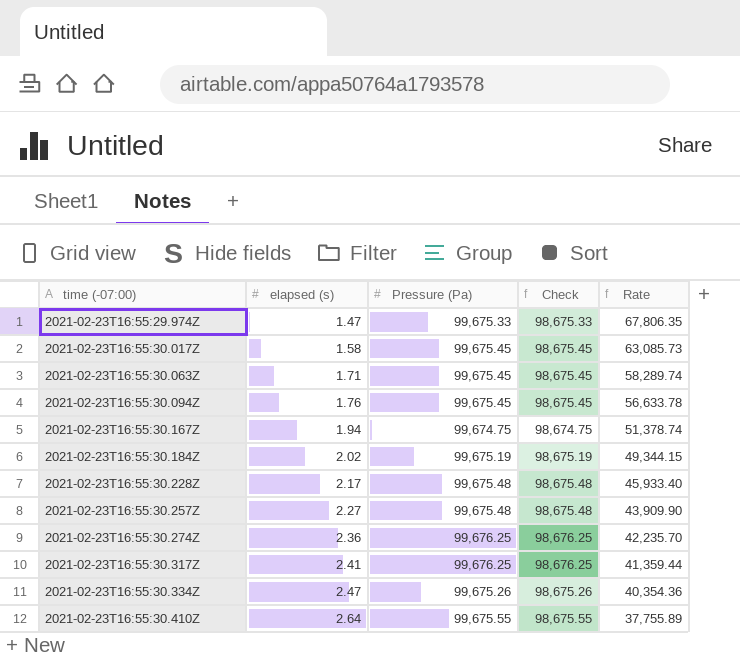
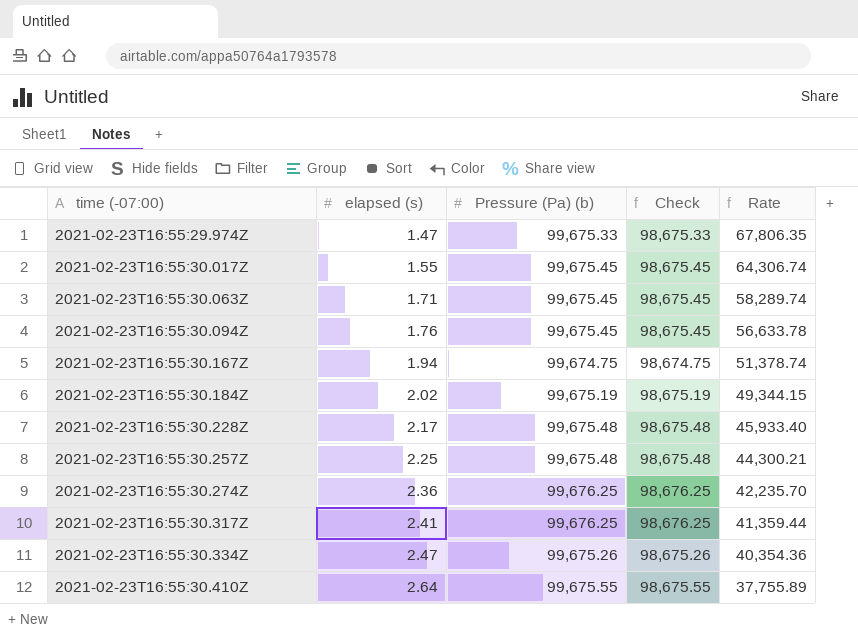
column name: Pressure (Pa) -> Pressure (Pa) (b)
2021-02-23T16:55:30.017Z | elapsed (s): 1.58 -> 1.55
2021-02-23T16:55:30.017Z | Rate: 63,085.73 -> 64,306.74
2021-02-23T16:55:30.257Z | elapsed (s): 2.27 -> 2.25
2021-02-23T16:55:30.257Z | Rate: 43,909.90 -> 44,300.21

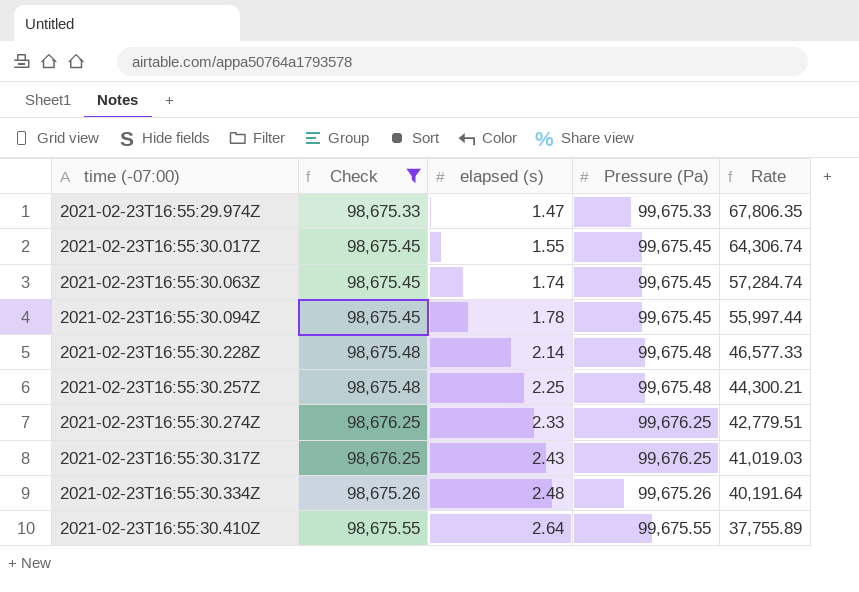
filter: none -> Check >= 98,675.26
column Check | position: 4 -> 2
column name: Pressure (Pa) (b) -> Pressure (Pa)
2021-02-23T16:55:30.063Z | elapsed (s): 1.71 -> 1.74
2021-02-23T16:55:30.063Z | Rate: 58,289.74 -> 57,284.74
2021-02-23T16:55:30.094Z | elapsed (s): 1.76 -> 1.78
2021-02-23T16:55:30.094Z | Rate: 56,633.78 -> 55,997.44
2021-02-23T16:55:30.228Z | elapsed (s): 2.17 -> 2.14
2021-02-23T16:55:30.228Z | Rate: 45,933.40 -> 46,577.33
2021-02-23T16:55:30.274Z | elapsed (s): 2.36 -> 2.33
2021-02-23T16:55:30.274Z | Rate: 42,235.70 -> 42,779.51
2021-02-23T16:55:30.317Z | elapsed (s): 2.41 -> 2.43
2021-02-23T16:55:30.317Z | Rate: 41,359.44 -> 41,019.03
2021-02-23T16:55:30.334Z | elapsed (s): 2.47 -> 2.48
2021-02-23T16:55:30.334Z | Rate: 40,354.36 -> 40,191.64

